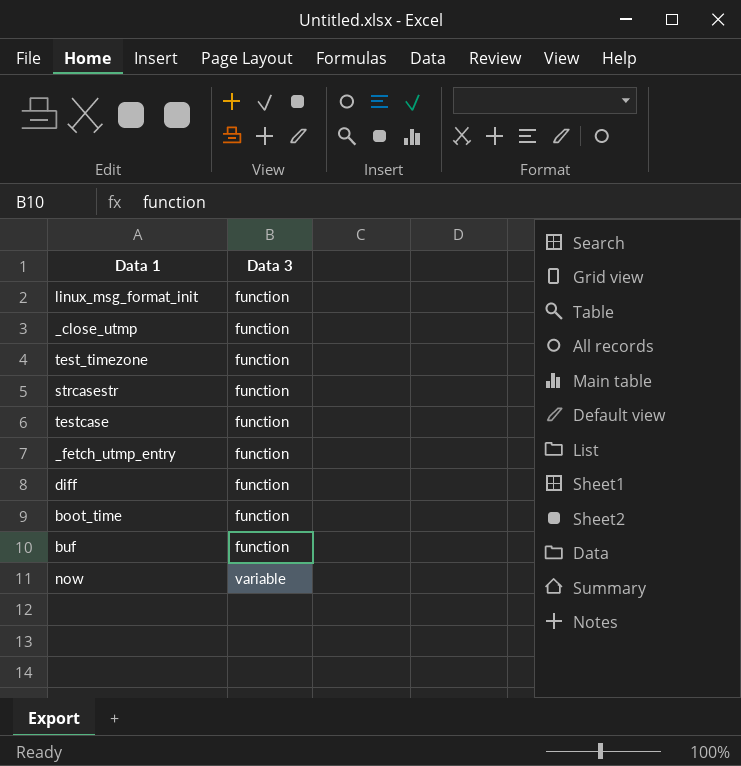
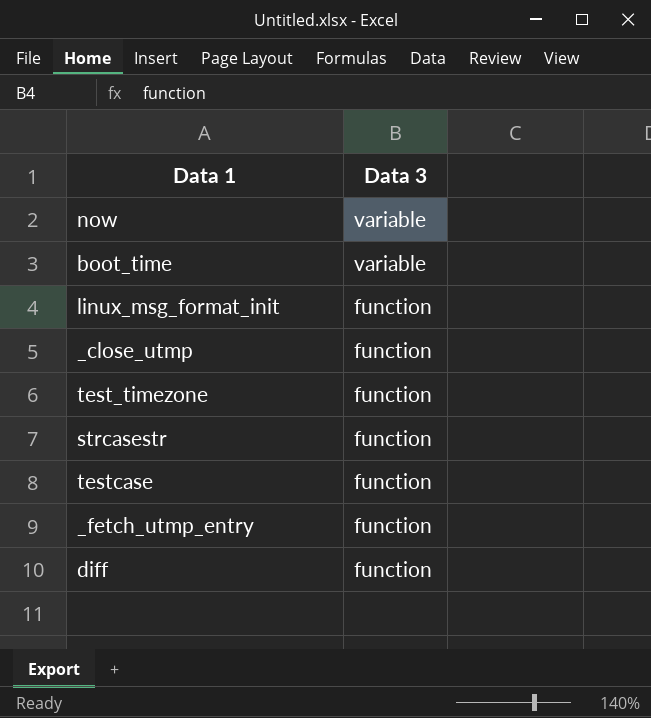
row order: Data 3 ascending -> Data 3 descending
row buf: function -> none
boot_time | Data 3: function -> variable

